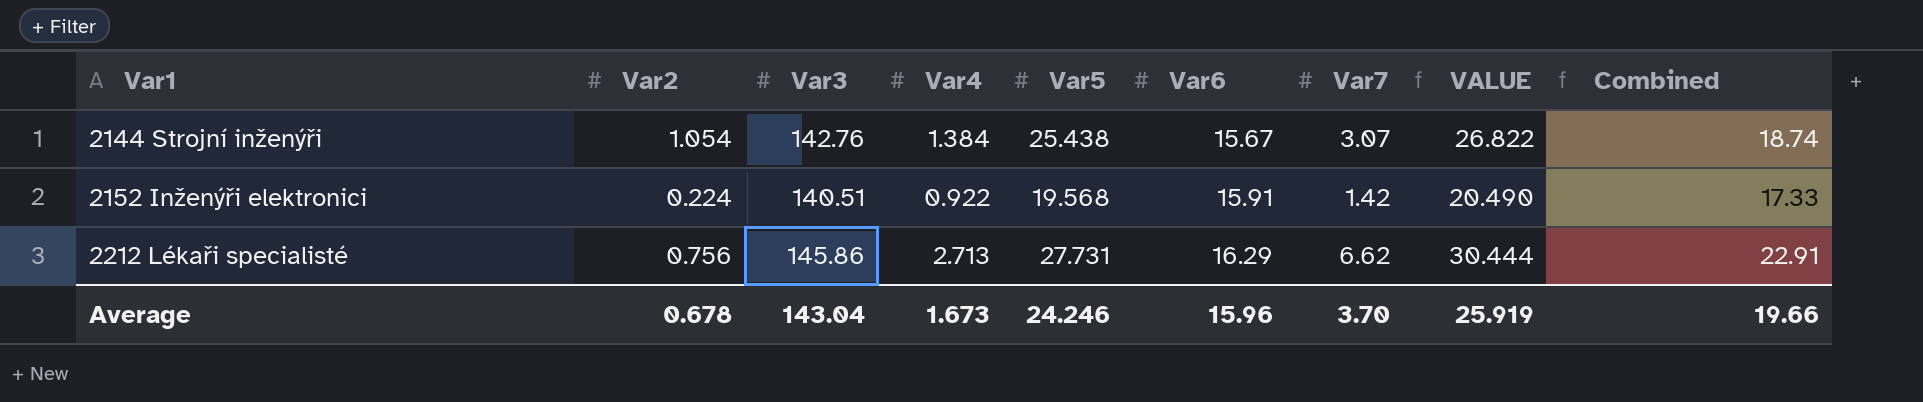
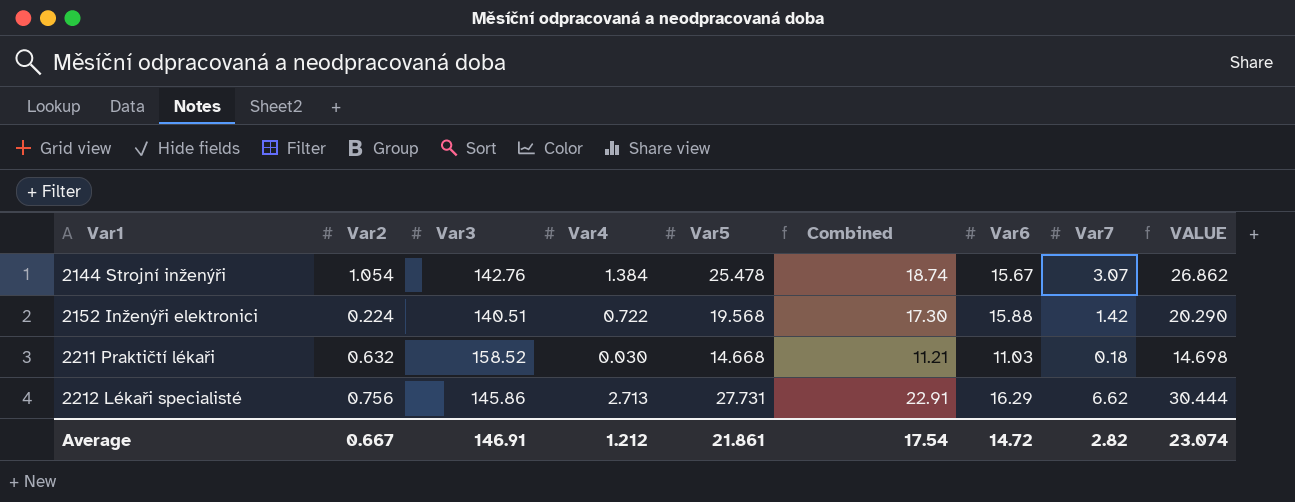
column Combined | position: 9 -> 6
2144 Strojní inženýři | Var5: 25.438 -> 25.478
2144 Strojní inženýři | VALUE: 26.822 -> 26.862
2152 Inženýři elektronici | Var4: 0.922 -> 0.722
2152 Inženýři elektronici | Combined: 17.33 -> 17.30
2152 Inženýři elektronici | Var6: 15.91 -> 15.88
2152 Inženýři elektronici | VALUE: 20.490 -> 20.290
row 2211 Praktičtí lékaři: none -> 0.632 | 158.52 | 0.030 | 14.668 | 11.21 | 11.03 | 0.18 | 14.698
Average | Var2: 0.678 -> 0.667
Average | Var3: 143.04 -> 146.91
Average | Var4: 1.673 -> 1.212
Average | Var5: 24.246 -> 21.861
Average | Combined: 19.66 -> 17.54
Average | Var6: 15.96 -> 14.72
Average | Var7: 3.70 -> 2.82
Average | VALUE: 25.919 -> 23.074

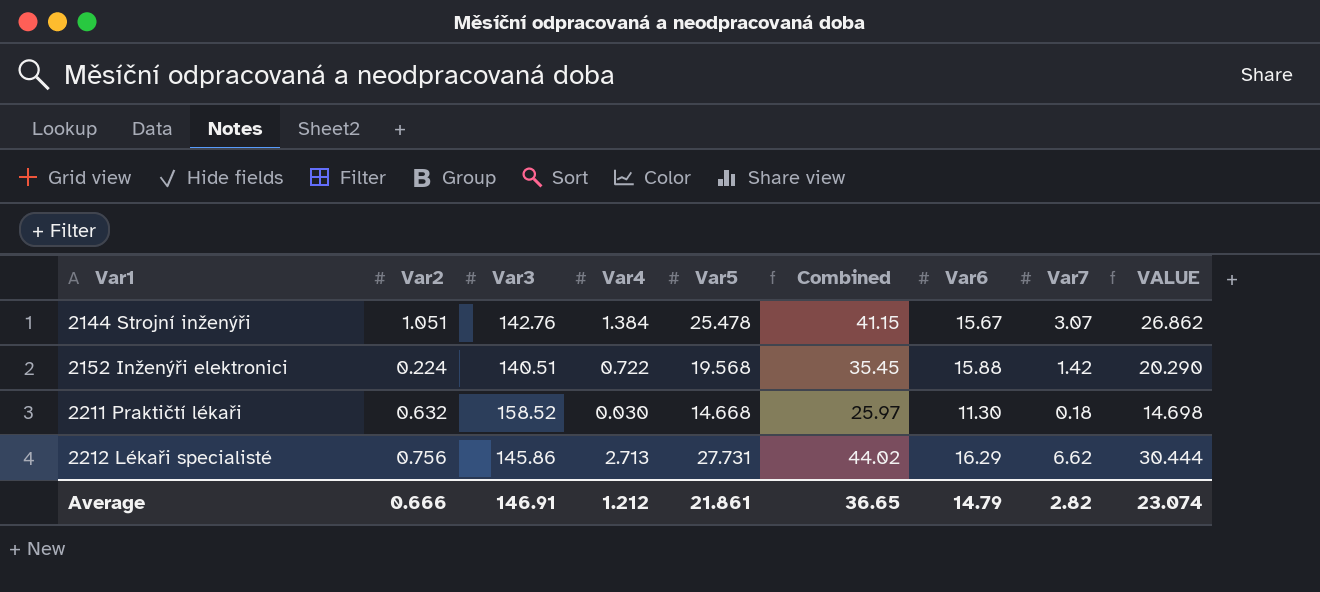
column Combined | formula: [Var6] + [Var7] -> [Var5] + [Var6]
2144 Strojní inženýři | Var2: 1.054 -> 1.051
2211 Praktičtí lékaři | Var6: 11.03 -> 11.30
Average | Var2: 0.667 -> 0.666
Average | Combined: 17.54 -> 36.65
Average | Var6: 14.72 -> 14.79

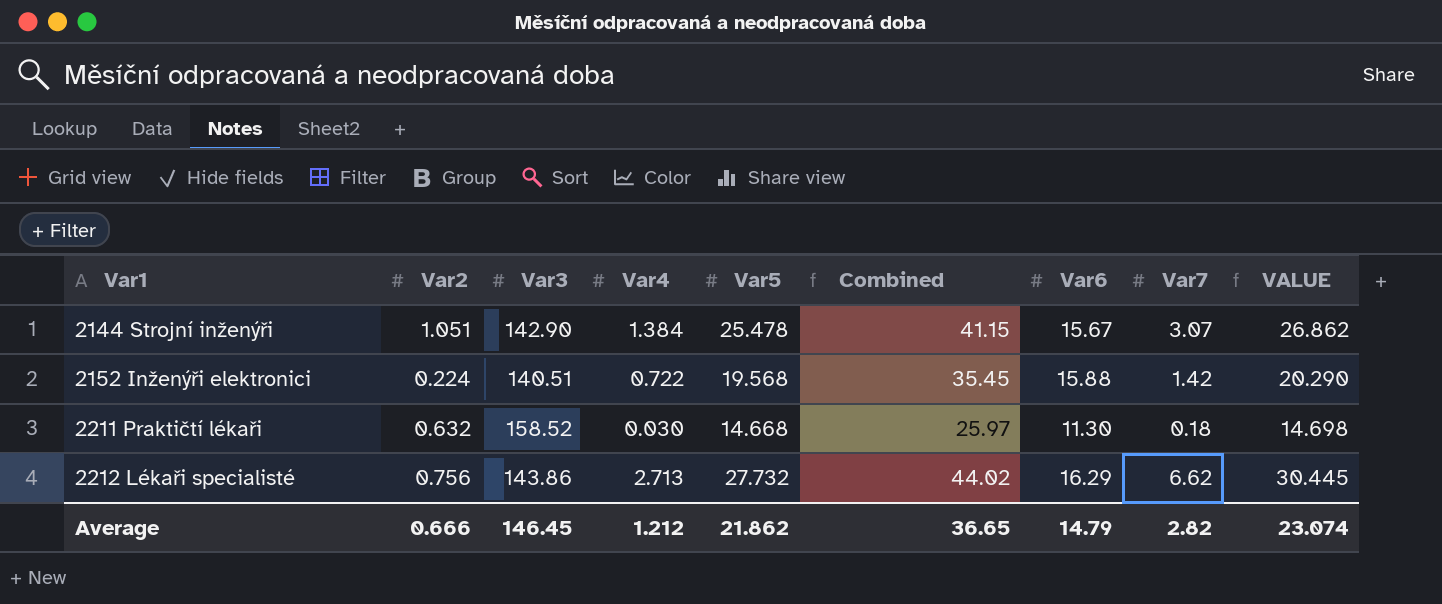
2144 Strojní inženýři | Var3: 142.76 -> 142.90
2212 Lékaři specialisté | Var3: 145.86 -> 143.86
2212 Lékaři specialisté | Var5: 27.731 -> 27.732
2212 Lékaři specialisté | VALUE: 30.444 -> 30.445
Average | Var3: 146.91 -> 146.45
Average | Var5: 21.861 -> 21.862

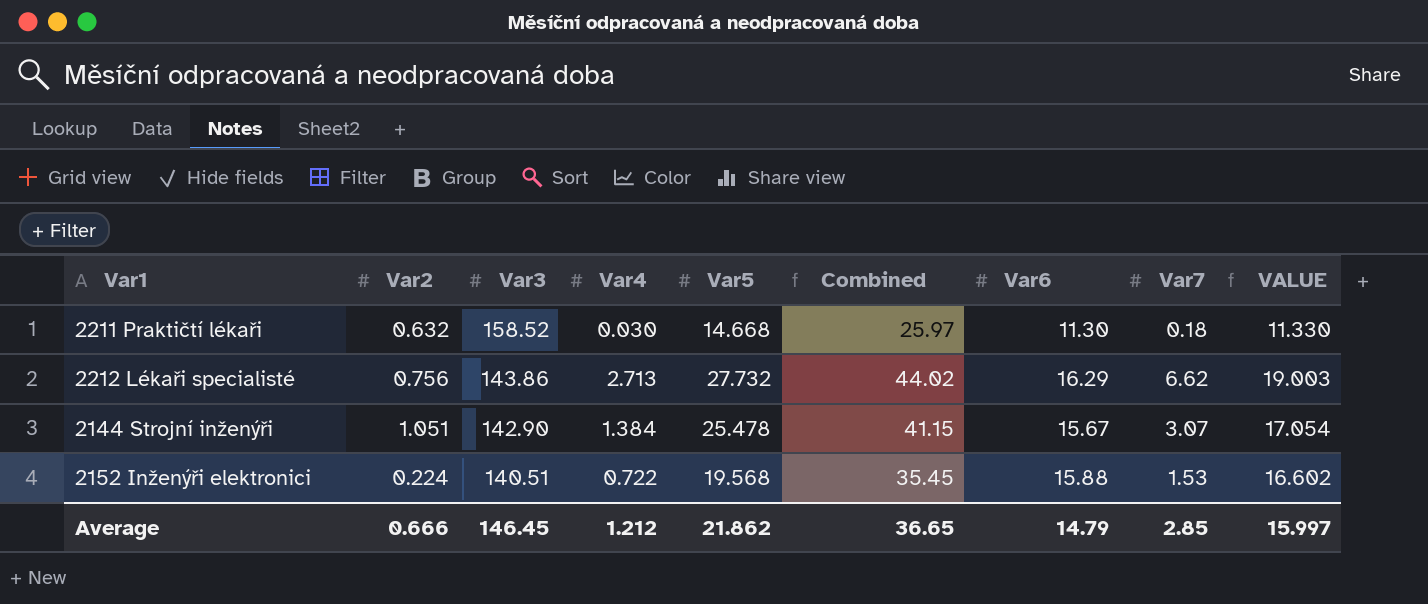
row order: Var1 ascending -> Var3 descending
column VALUE | formula: [Var4] + [Var5] -> [Var4] + [Var6]
2152 Inženýři elektronici | Var7: 1.42 -> 1.53
Average | Var7: 2.82 -> 2.85
Average | VALUE: 23.074 -> 15.997

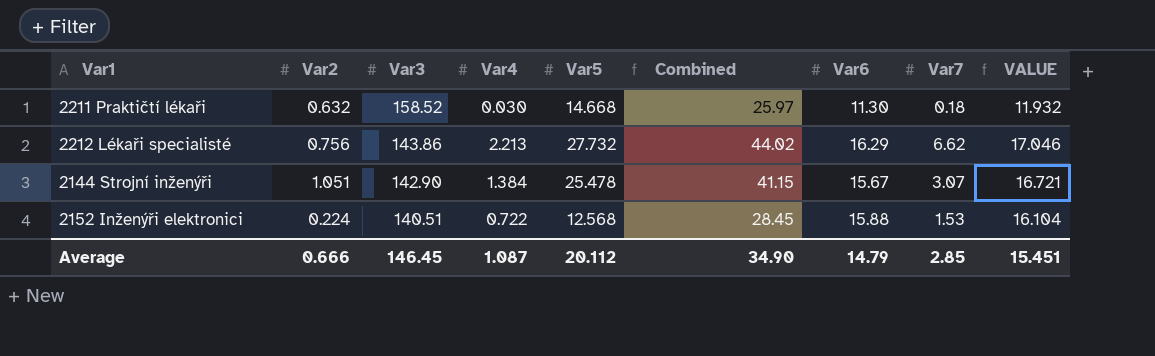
column VALUE | formula: [Var4] + [Var6] -> [Var2] + [Var6]
2212 Lékaři specialisté | Var4: 2.713 -> 2.213
2152 Inženýři elektronici | Var5: 19.568 -> 12.568
2152 Inženýři elektronici | Combined: 35.45 -> 28.45
Average | Var4: 1.212 -> 1.087
Average | Var5: 21.862 -> 20.112
Average | Combined: 36.65 -> 34.90
Average | VALUE: 15.997 -> 15.451

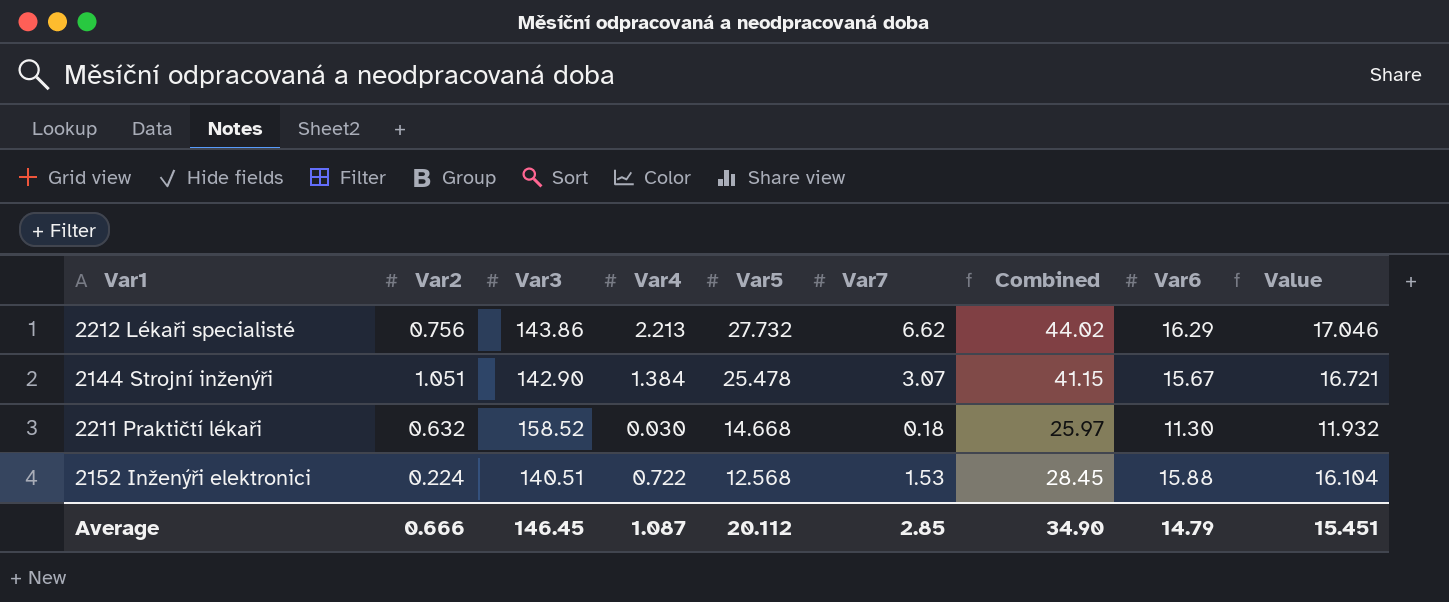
row order: Var3 descending -> Var5 descending
column Var7 | position: 8 -> 6
column name: VALUE -> Value

